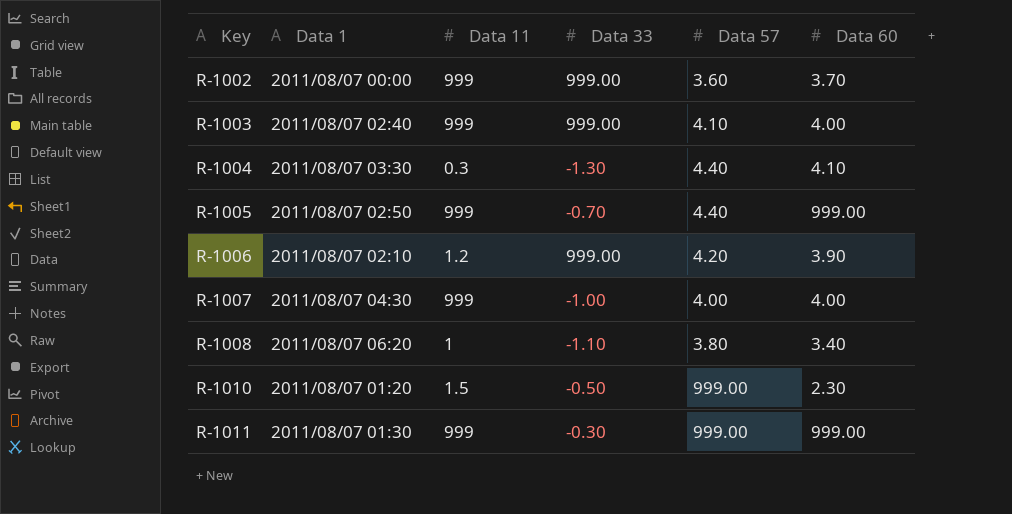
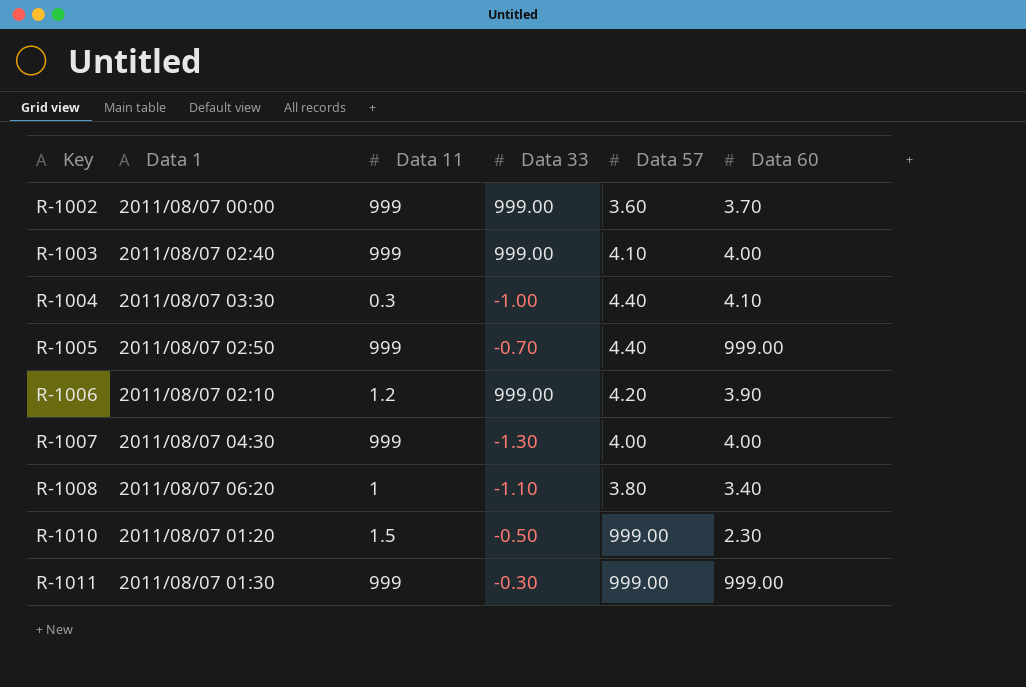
R-1004 | Data 33: -1.30 -> -1.00
R-1007 | Data 33: -1.00 -> -1.30

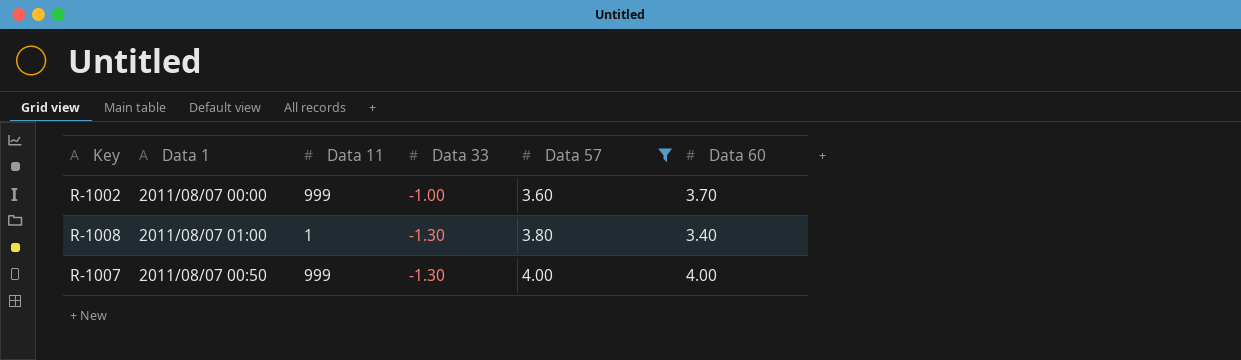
filter: none -> Data 57 <= 4.00
row order: Key ascending -> Data 33 descending
R-1002 | Data 33: 999.00 -> -1.00
R-1008 | Data 1: 2011/08/07 06:20 -> 2011/08/07 01:00
R-1008 | Data 33: -1.10 -> -1.30
R-1007 | Data 1: 2011/08/07 04:30 -> 2011/08/07 00:50

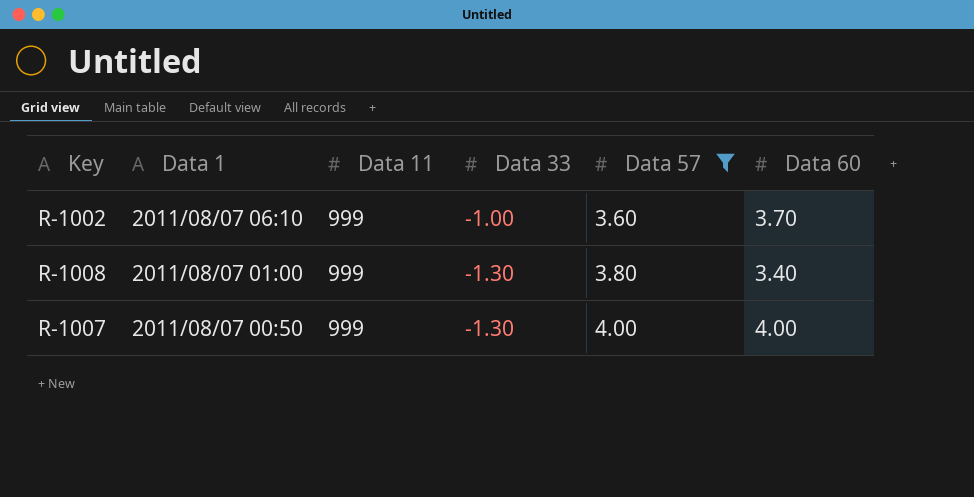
R-1002 | Data 1: 2011/08/07 00:00 -> 2011/08/07 06:10
R-1008 | Data 11: 1 -> 999

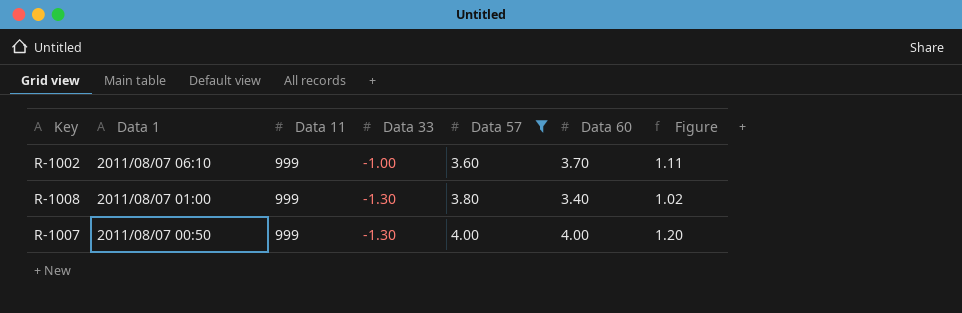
column Figure | formula: none -> [Data 60] * 0.3

